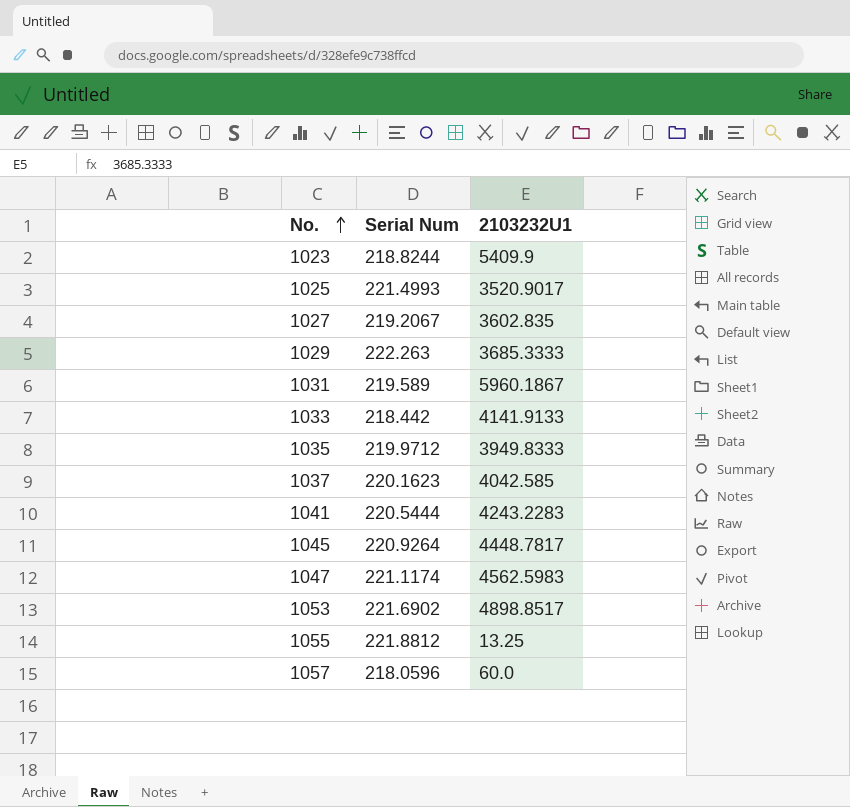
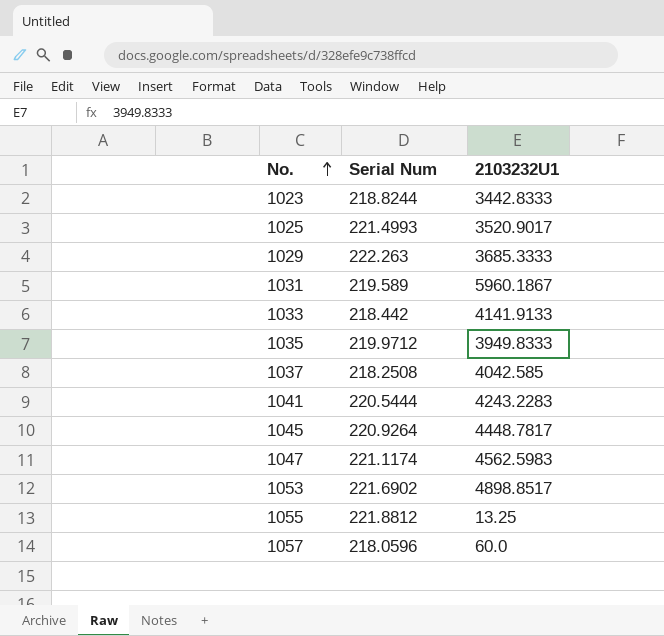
row 1027: 219.2067 | 3602.835 -> none
1023 | 2103232U1: 5409.9 -> 3442.8333
1037 | Serial Num: 220.1623 -> 218.2508

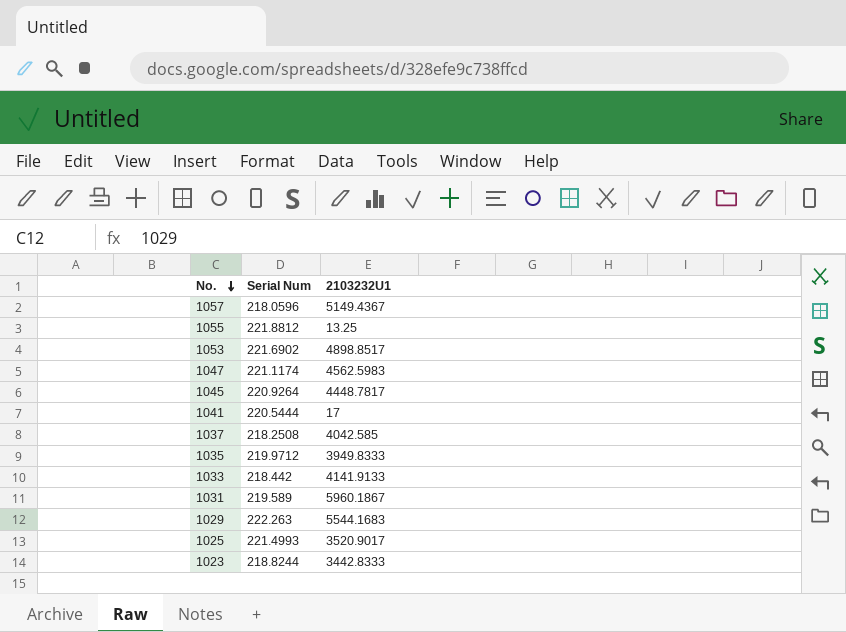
row order: No. ascending -> No. descending
1057 | 2103232U1: 60.0 -> 5149.4367
1041 | 2103232U1: 4243.2283 -> 17
1029 | 2103232U1: 3685.3333 -> 5544.1683

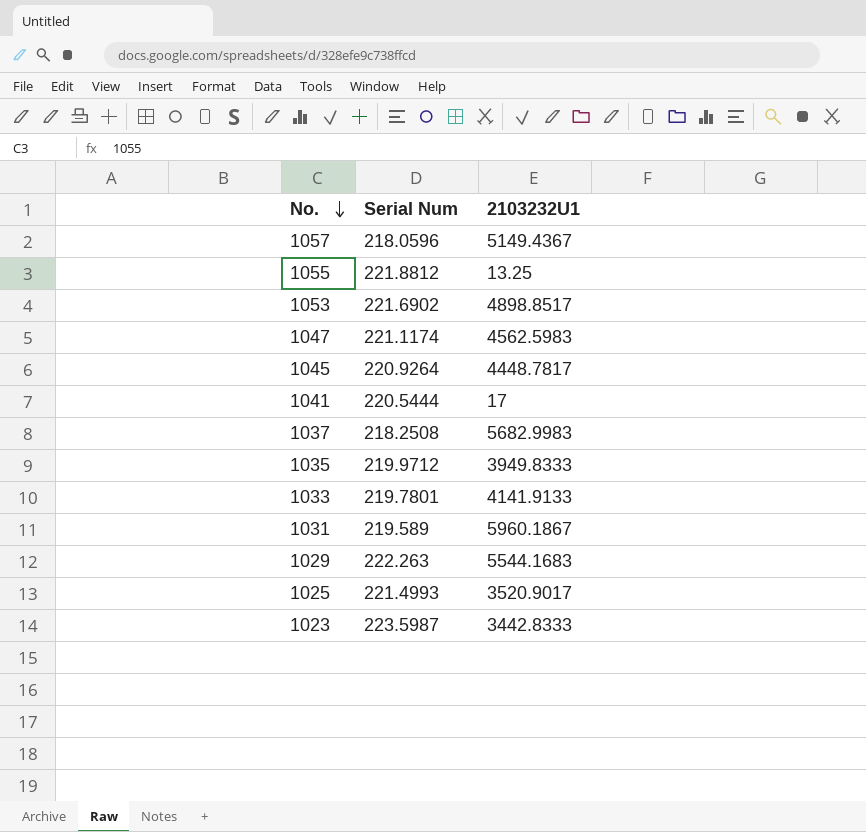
1037 | 2103232U1: 4042.585 -> 5682.9983
1033 | Serial Num: 218.442 -> 219.7801
1023 | Serial Num: 218.8244 -> 223.5987

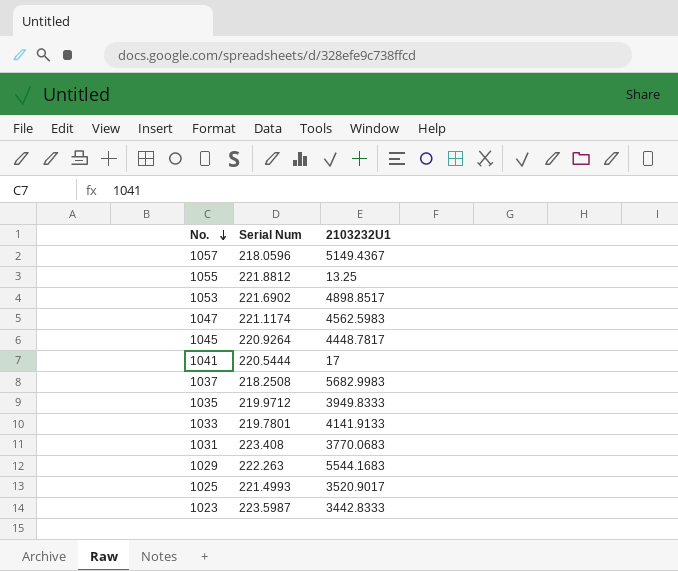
1031 | Serial Num: 219.589 -> 223.408
1031 | 2103232U1: 5960.1867 -> 3770.0683

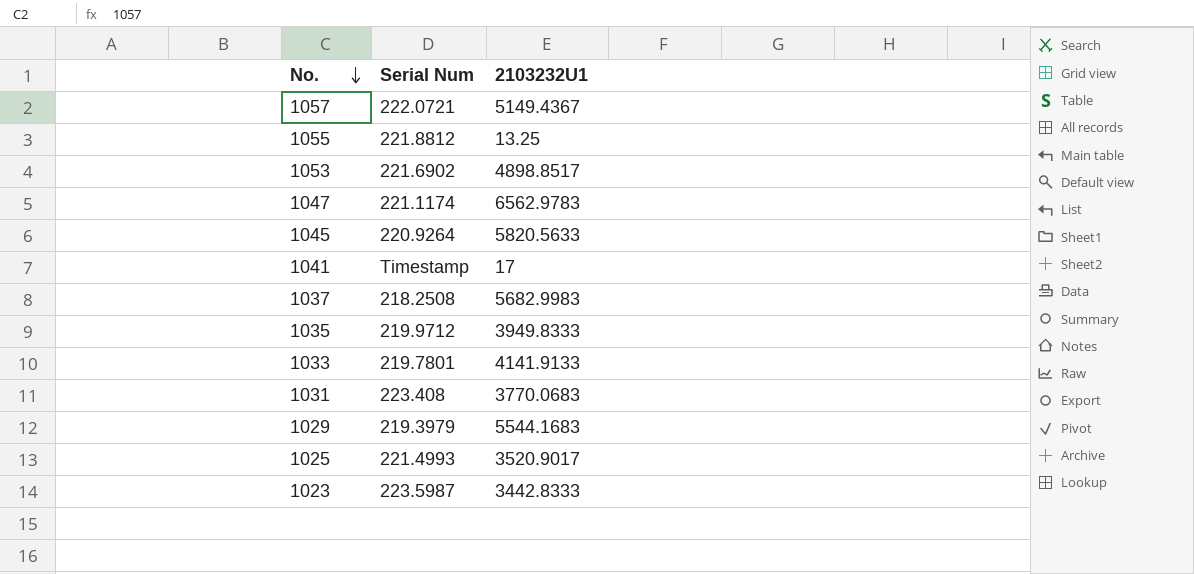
1057 | Serial Num: 218.0596 -> 222.0721
1047 | 2103232U1: 4562.5983 -> 6562.9783
1045 | 2103232U1: 4448.7817 -> 5820.5633
1041 | Serial Num: 220.5444 -> Timestamp
1029 | Serial Num: 222.263 -> 219.3979

